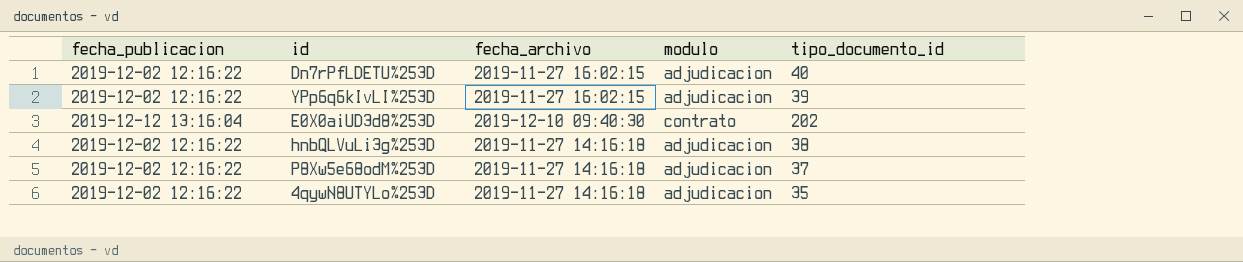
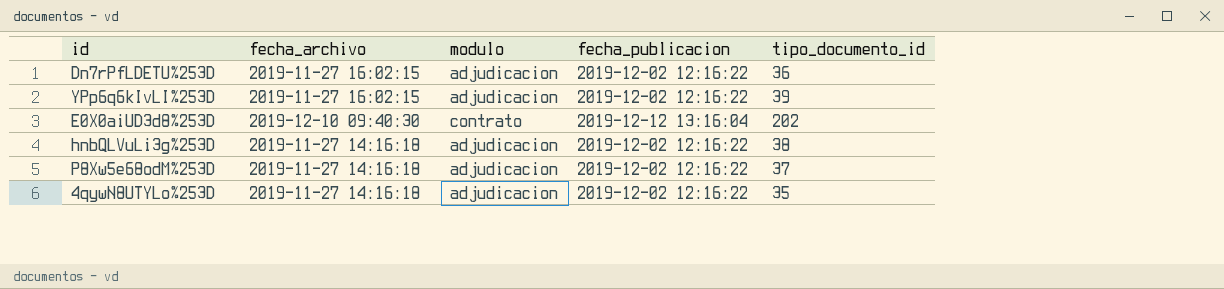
column fecha_publicacion | position: 1 -> 4
Dn7rPfLDETU%253D | tipo_documento_id: 40 -> 36

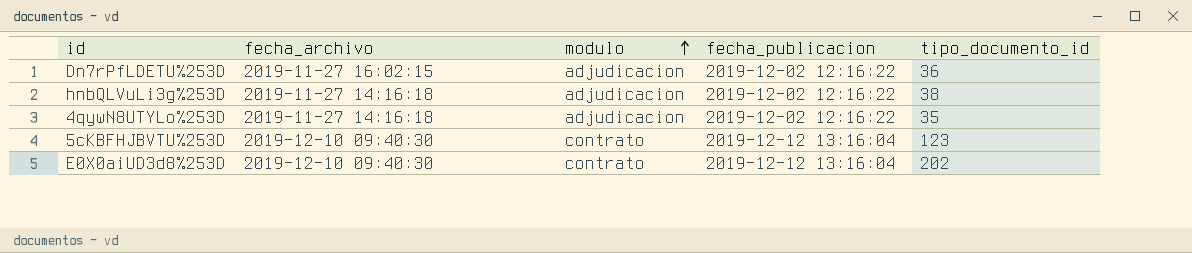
row order: none -> modulo ascending
row YPp6q6kIvLI%253D: 2019-11-27 16:02:15 | adjudicacion | 2019-12-02 12:16:22 | 39 -> none
row P8Xw5e68odM%253D: 2019-11-27 14:16:18 | adjudicacion | 2019-12-02 12:16:22 | 37 -> none
row 5cKBFHJBVTU%253D: none -> 2019-12-10 09:40:30 | contrato | 2019-12-12 13:16:04 | 123

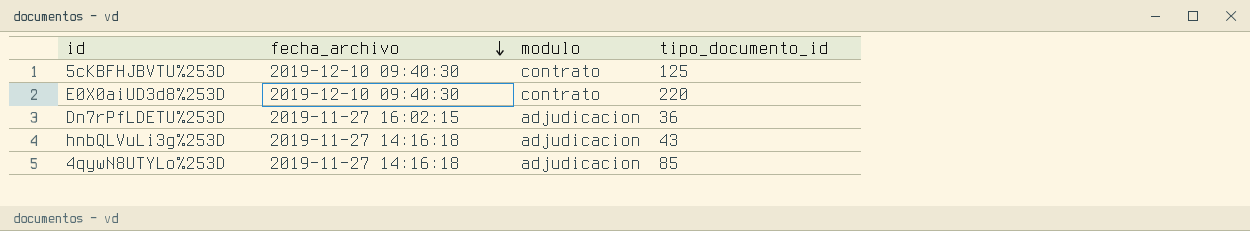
row order: modulo ascending -> fecha_archivo descending
column fecha_publicacion | position: 4 -> none
5cKBFHJBVTU%253D | tipo_documento_id: 123 -> 125
E0X0aiUD3d8%253D | tipo_documento_id: 202 -> 220
hnbQLVuLi3g%253D | tipo_documento_id: 38 -> 43
4qywN8UTYLo%253D | tipo_documento_id: 35 -> 85

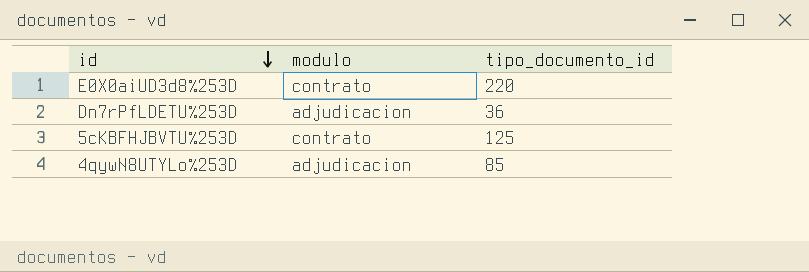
row order: fecha_archivo descending -> id descending
column fecha_archivo | position: 2 -> none
row hnbQLVuLi3g%253D: 2019-11-27 14:16:18 | adjudicacion | 43 -> none

